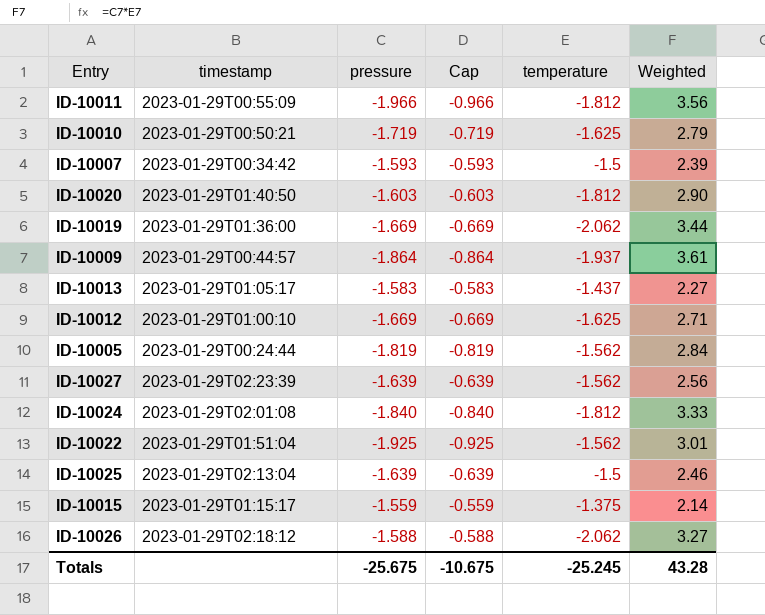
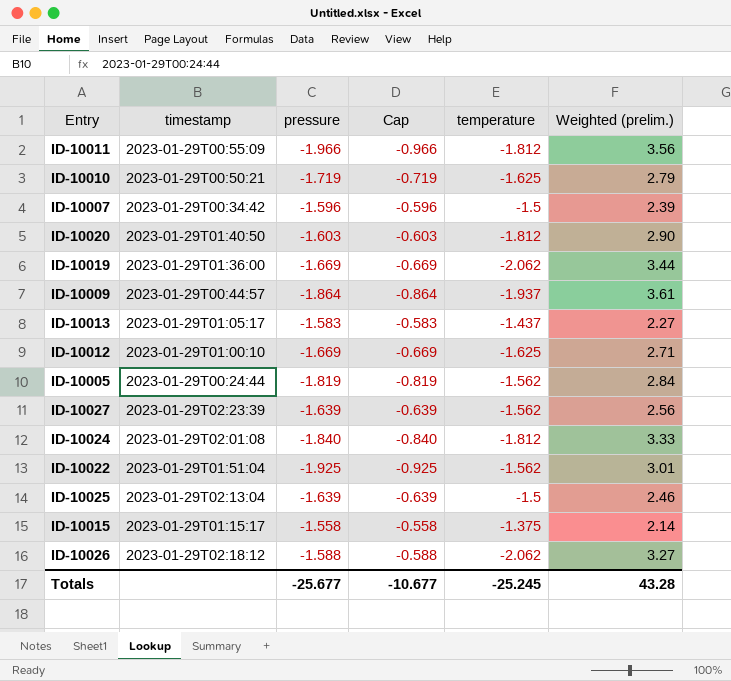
column name: Weighted -> Weighted (prelim.)
ID-10007 | pressure: -1.593 -> -1.596
ID-10007 | Cap: -0.593 -> -0.596
ID-10015 | pressure: -1.559 -> -1.558
ID-10015 | Cap: -0.559 -> -0.558
Totals | pressure: -25.675 -> -25.677
Totals | Cap: -10.675 -> -10.677

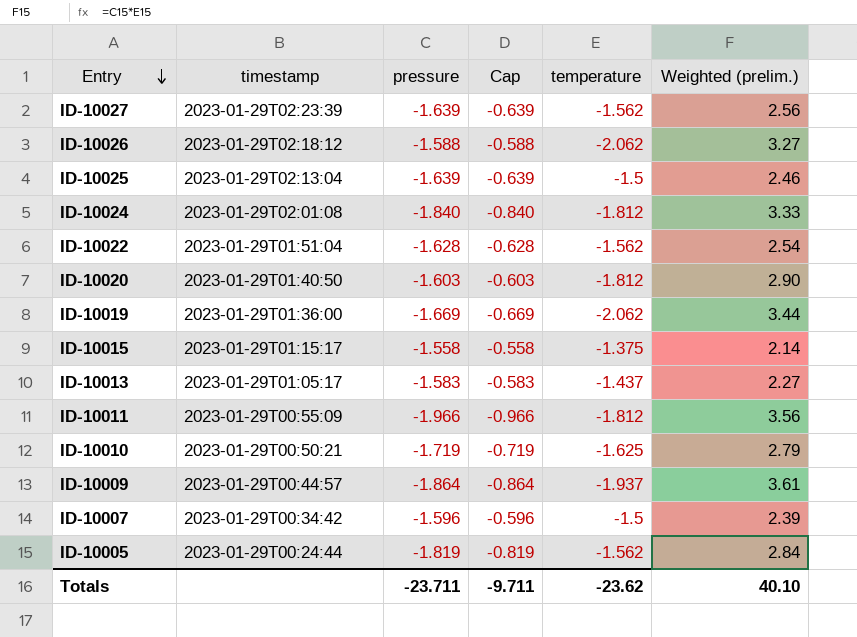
row order: none -> Entry descending
row ID-10012: 2023-01-29T01:00:10 | -1.669 | -0.669 | -1.625 | 2.71 -> none
ID-10022 | pressure: -1.925 -> -1.628
ID-10022 | Cap: -0.925 -> -0.628
ID-10022 | Weighted (prelim.): 3.01 -> 2.54
Totals | pressure: -25.677 -> -23.711
Totals | Cap: -10.677 -> -9.711
Totals | temperature: -25.245 -> -23.62
Totals | Weighted (prelim.): 43.28 -> 40.10

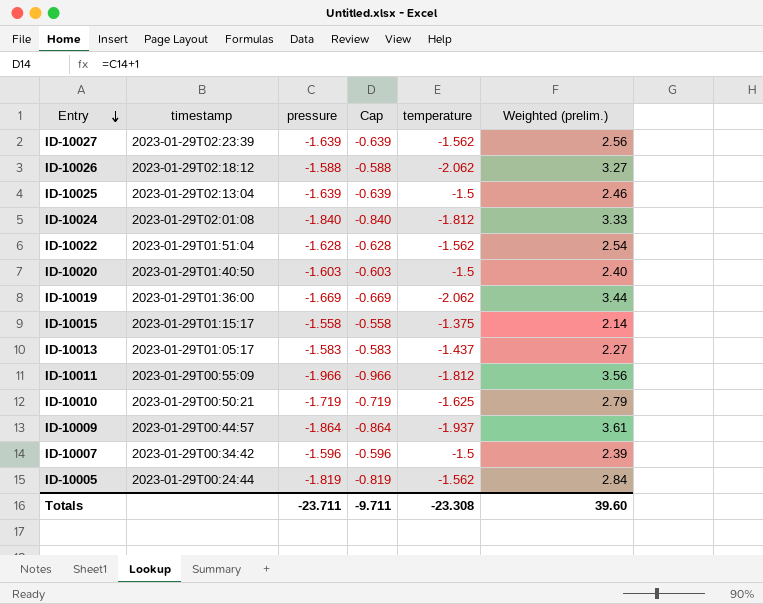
ID-10020 | temperature: -1.812 -> -1.5
ID-10020 | Weighted (prelim.): 2.90 -> 2.40
Totals | temperature: -23.62 -> -23.308
Totals | Weighted (prelim.): 40.10 -> 39.60

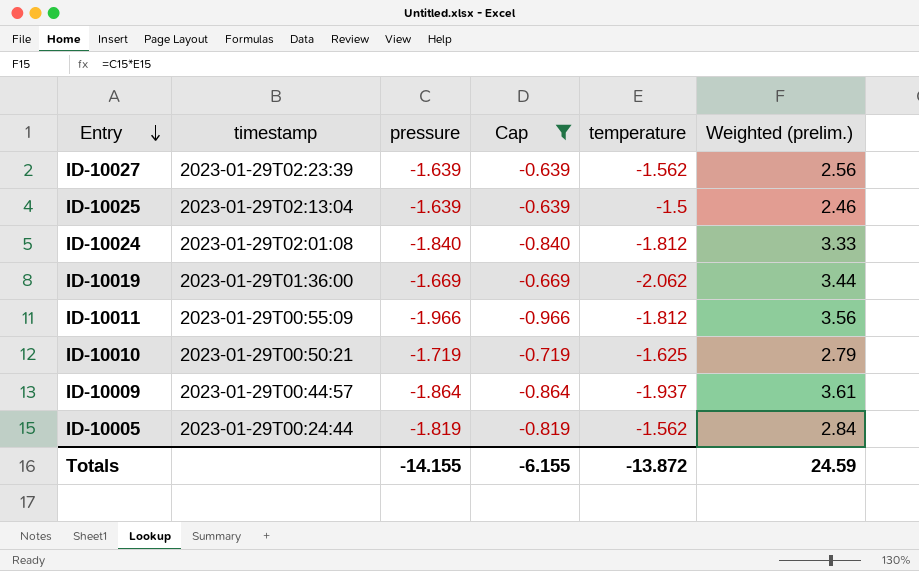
filter: none -> Cap <= -0.639
Totals | pressure: -23.711 -> -14.155
Totals | Cap: -9.711 -> -6.155
Totals | temperature: -23.308 -> -13.872
Totals | Weighted (prelim.): 39.60 -> 24.59

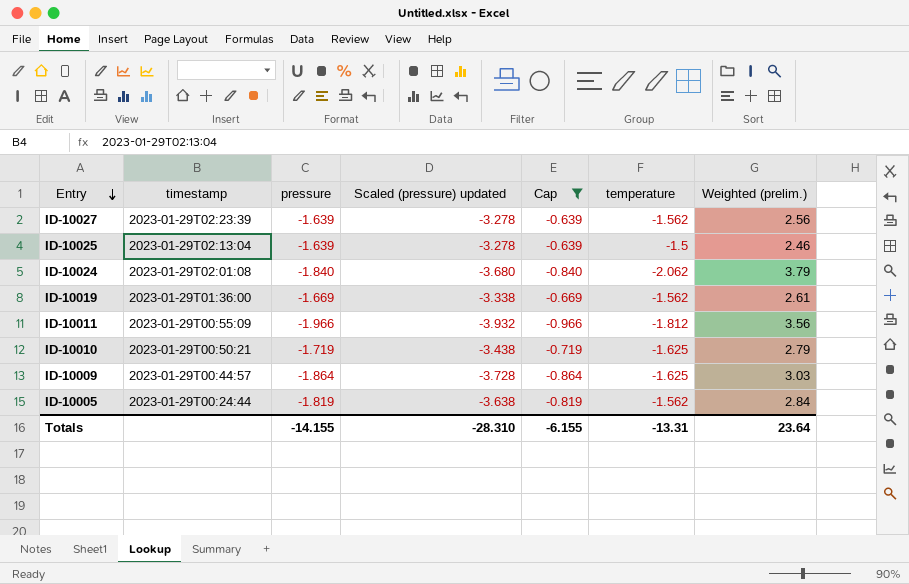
column Scaled (pressure) updated | formula: none -> [pressure] * 2
ID-10024 | temperature: -1.812 -> -2.062
ID-10024 | Weighted (prelim.): 3.33 -> 3.79
ID-10019 | temperature: -2.062 -> -1.562
ID-10019 | Weighted (prelim.): 3.44 -> 2.61
ID-10009 | temperature: -1.937 -> -1.625
ID-10009 | Weighted (prelim.): 3.61 -> 3.03
Totals | temperature: -13.872 -> -13.31
Totals | Weighted (prelim.): 24.59 -> 23.64

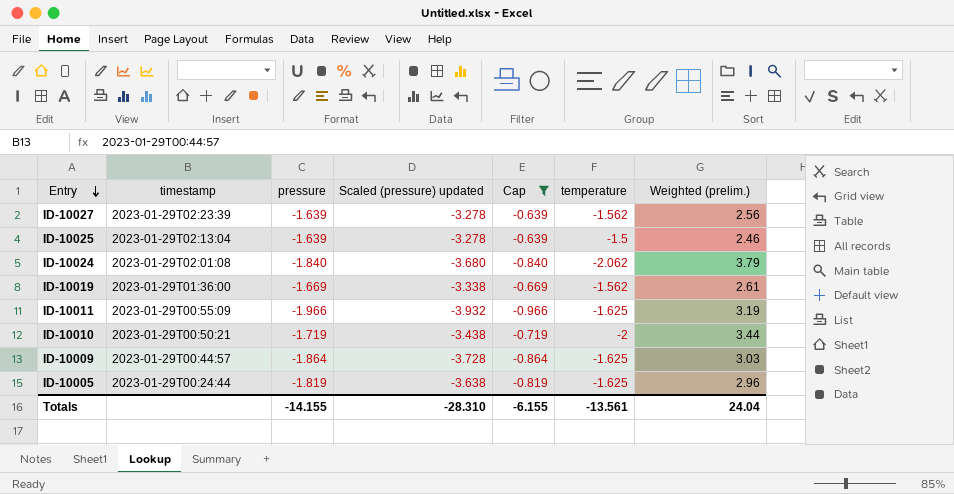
ID-10011 | temperature: -1.812 -> -1.625
ID-10011 | Weighted (prelim.): 3.56 -> 3.19
ID-10010 | temperature: -1.625 -> -2
ID-10010 | Weighted (prelim.): 2.79 -> 3.44
ID-10005 | temperature: -1.562 -> -1.625
ID-10005 | Weighted (prelim.): 2.84 -> 2.96
Totals | temperature: -13.31 -> -13.561
Totals | Weighted (prelim.): 23.64 -> 24.04

